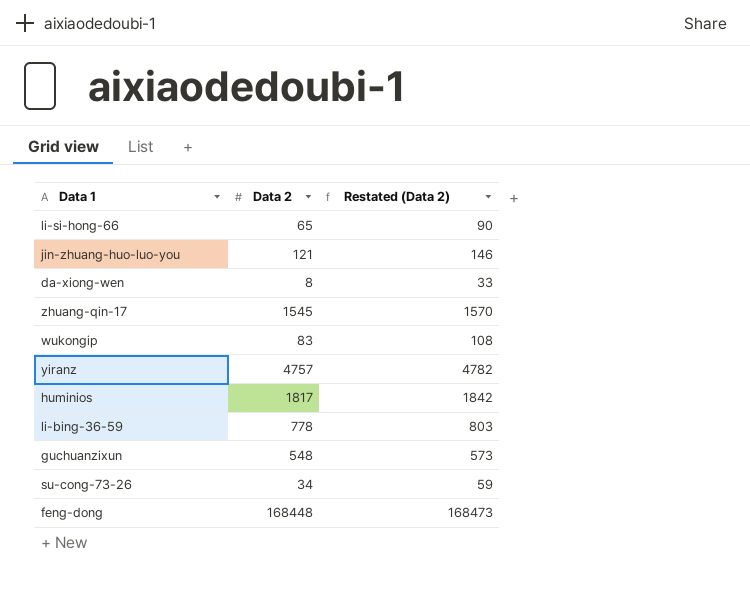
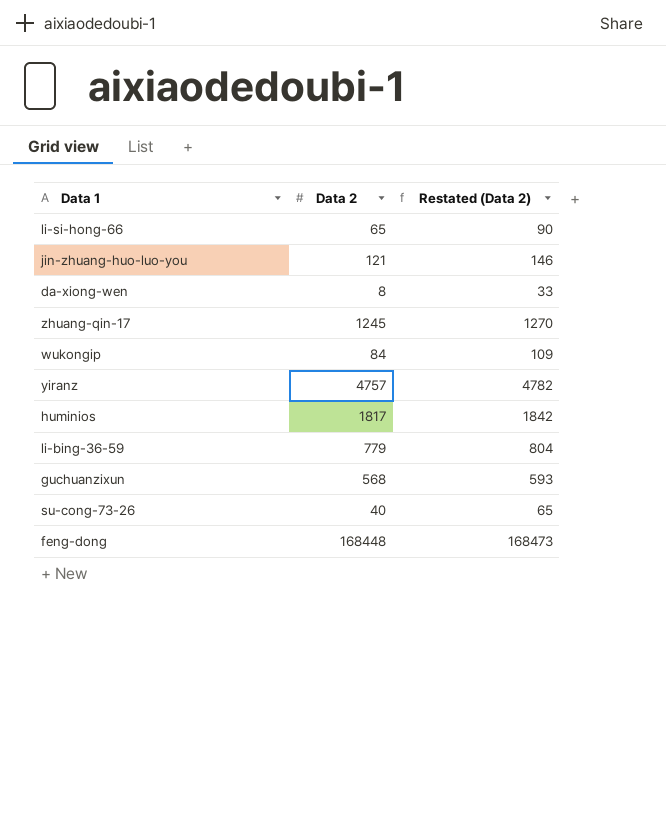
zhuang-qin-17 | Data 2: 1545 -> 1245
zhuang-qin-17 | Restated (Data 2): 1570 -> 1270
wukongip | Data 2: 83 -> 84
wukongip | Restated (Data 2): 108 -> 109
li-bing-36-59 | Data 2: 778 -> 779
li-bing-36-59 | Restated (Data 2): 803 -> 804
guchuanzixun | Data 2: 548 -> 568
guchuanzixun | Restated (Data 2): 573 -> 593
su-cong-73-26 | Data 2: 34 -> 40
su-cong-73-26 | Restated (Data 2): 59 -> 65

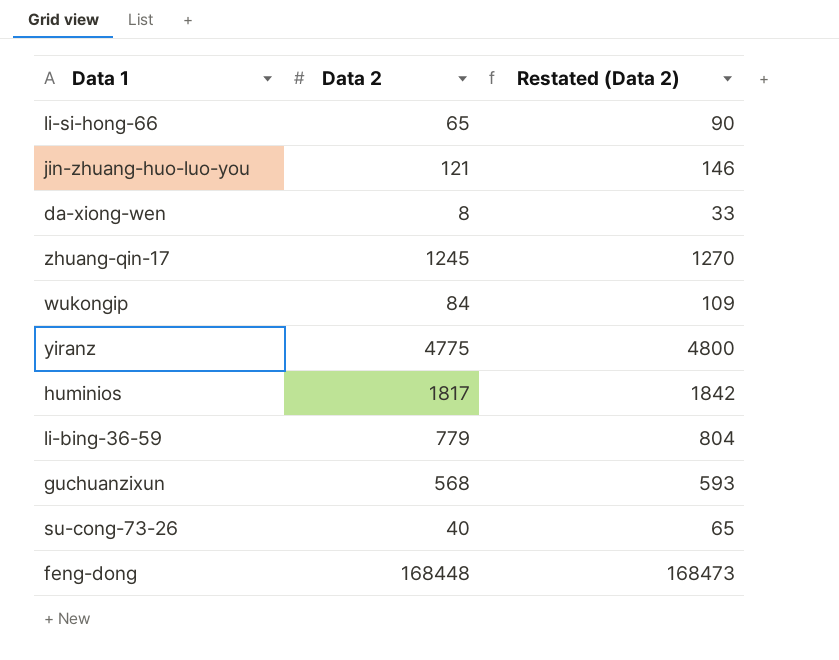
yiranz | Data 2: 4757 -> 4775
yiranz | Restated (Data 2): 4782 -> 4800

